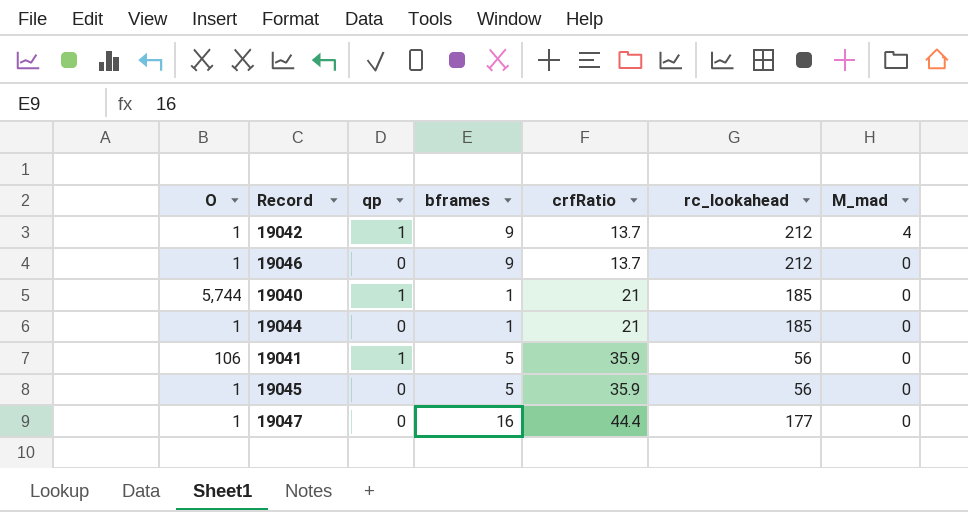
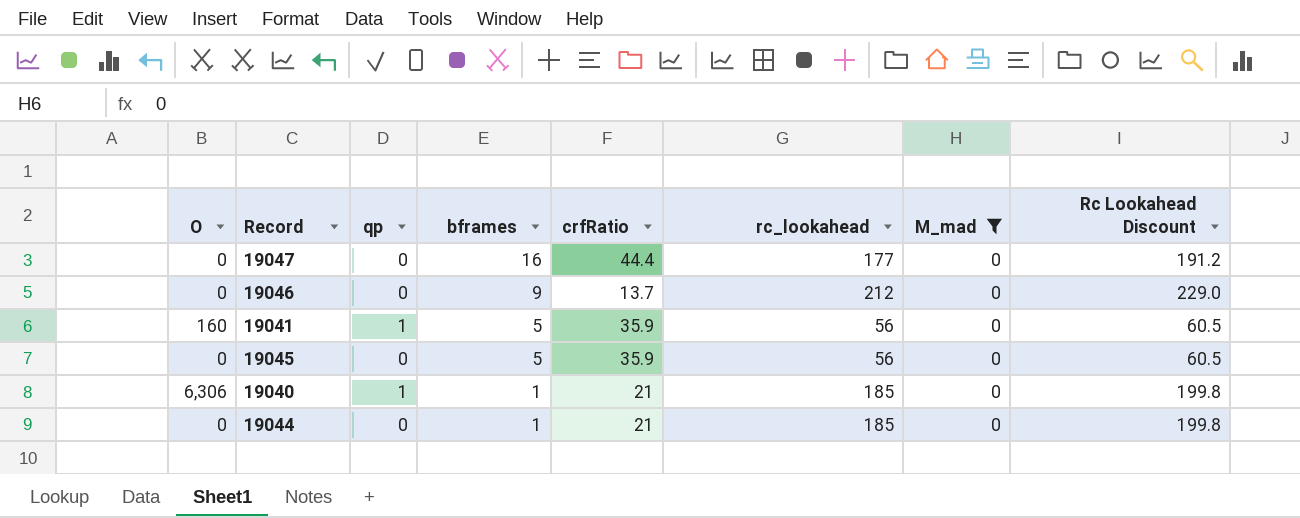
filter: none -> M_mad = 0
row order: crfRatio ascending -> bframes descending
column Rc Lookahead Discount | formula: none -> [rc_lookahead] * 1.08
19047 | O: 1 -> 0
19046 | O: 1 -> 0
19041 | O: 106 -> 160
19045 | O: 1 -> 0
19040 | O: 5,744 -> 6,306
19044 | O: 1 -> 0

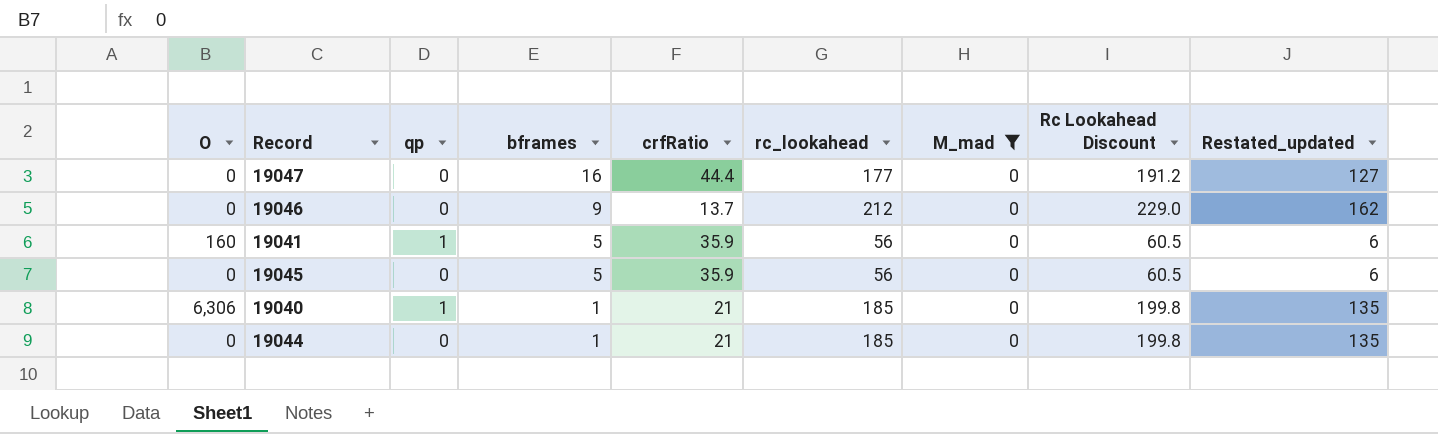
column Restated_updated | formula: none -> [rc_lookahead] - 50

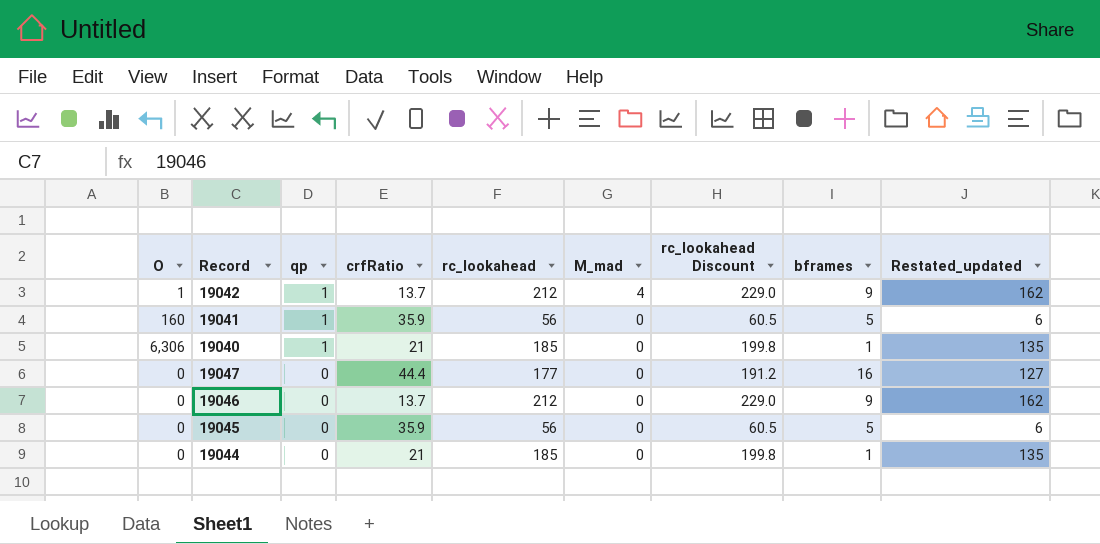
filter: M_mad = 0 -> none
row order: bframes descending -> qp descending
column name: Rc Lookahead Discount -> rc_lookahead Discount
column bframes | position: 4 -> 8

